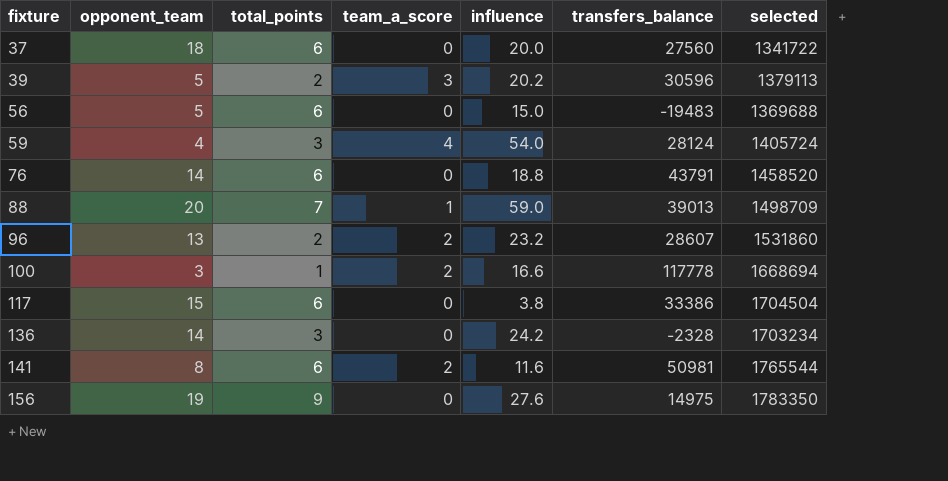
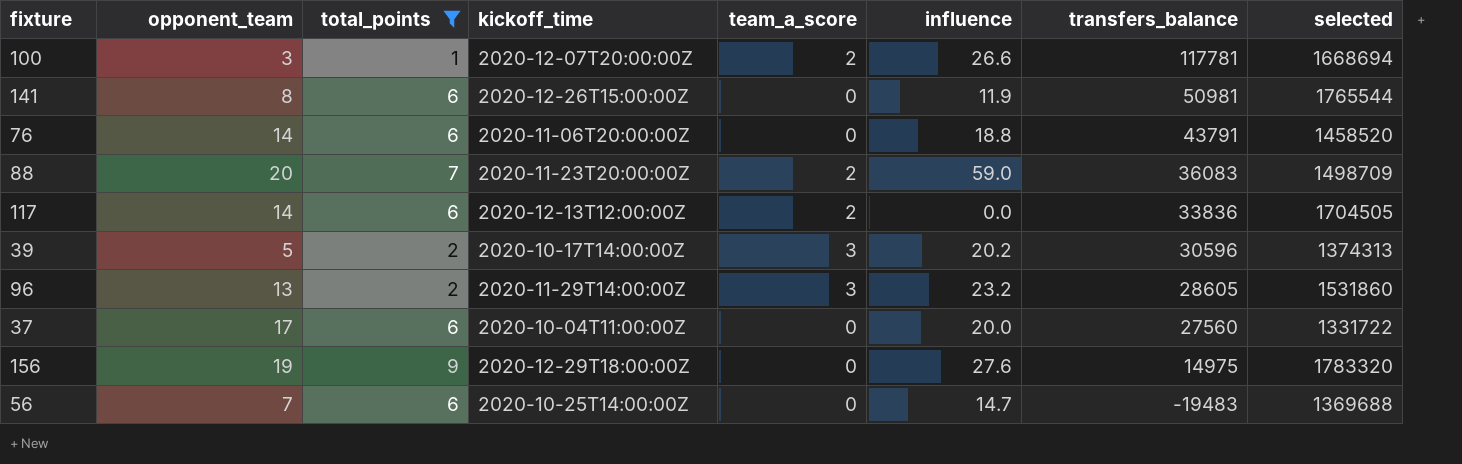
filter: none -> total_points != 3
row order: fixture ascending -> transfers_balance descending
column kickoff_time | position: none -> 4
100 | influence: 16.6 -> 26.6
100 | transfers_balance: 117778 -> 117781
141 | team_a_score: 2 -> 0
141 | influence: 11.6 -> 11.9
88 | team_a_score: 1 -> 2
88 | transfers_balance: 39013 -> 36083
117 | opponent_team: 15 -> 14
117 | team_a_score: 0 -> 2
117 | influence: 3.8 -> 0.0
117 | transfers_balance: 33386 -> 33836
117 | selected: 1704504 -> 1704505
39 | selected: 1379113 -> 1374313
96 | team_a_score: 2 -> 3
96 | transfers_balance: 28607 -> 28605
37 | opponent_team: 18 -> 17
37 | selected: 1341722 -> 1331722
156 | selected: 1783350 -> 1783320
56 | opponent_team: 5 -> 7
56 | influence: 15.0 -> 14.7

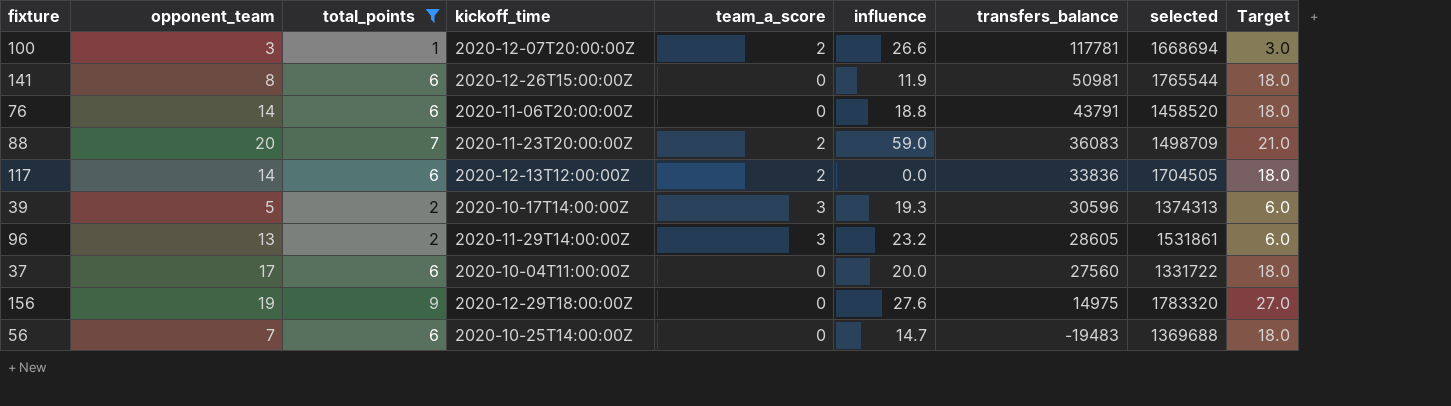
column Target | formula: none -> [total_points] * 3
39 | influence: 20.2 -> 19.3
96 | selected: 1531860 -> 1531861

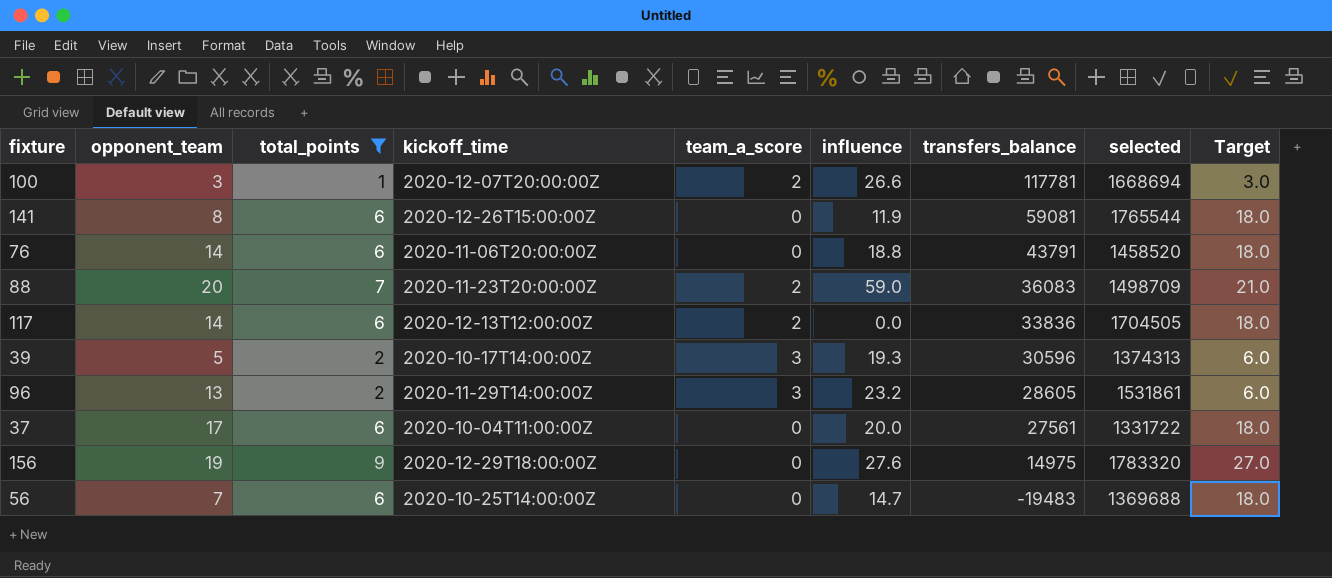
141 | transfers_balance: 50981 -> 59081
37 | transfers_balance: 27560 -> 27561

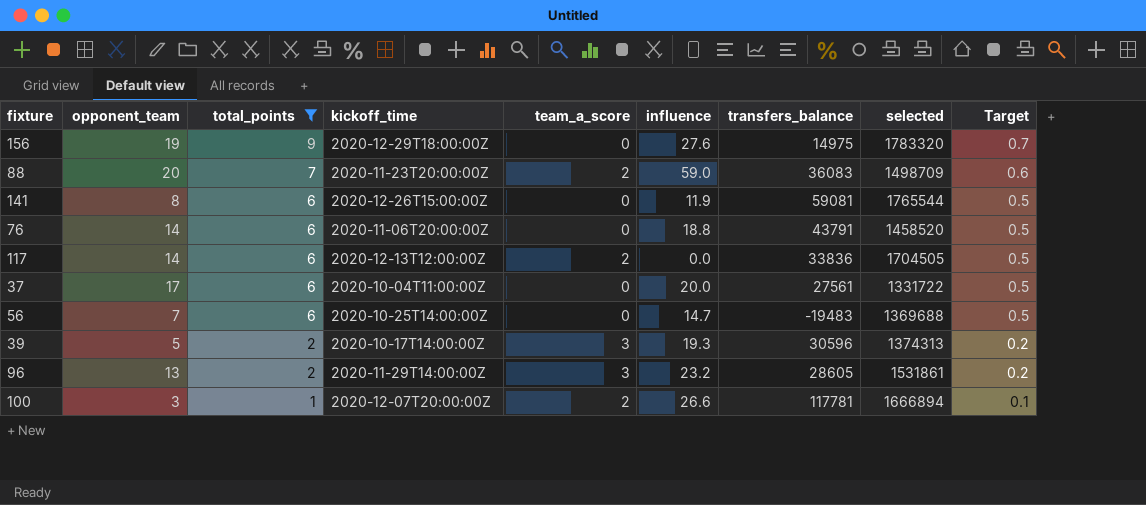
row order: transfers_balance descending -> total_points descending
column Target | formula: [total_points] * 3 -> [total_points] * 0.08
100 | selected: 1668694 -> 1666894

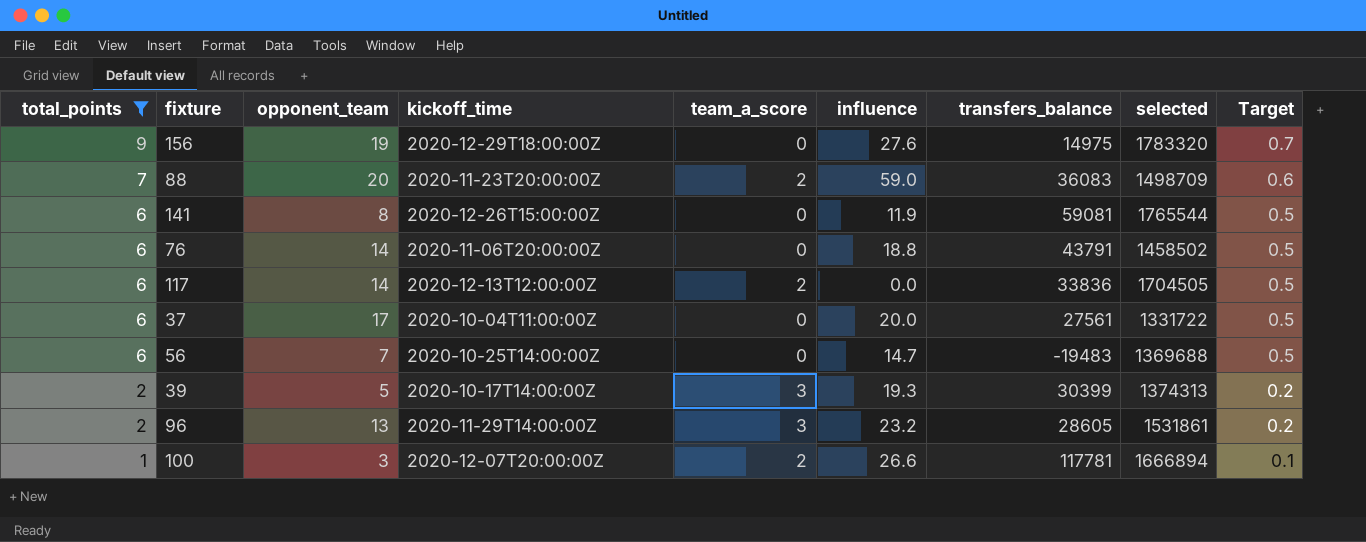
column total_points | position: 3 -> 1
76 | selected: 1458520 -> 1458502
39 | transfers_balance: 30596 -> 30399

